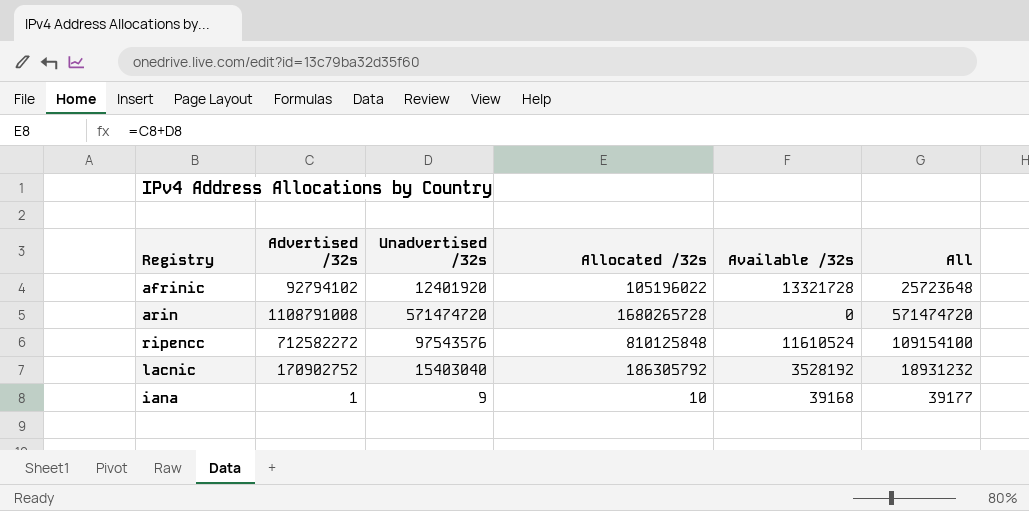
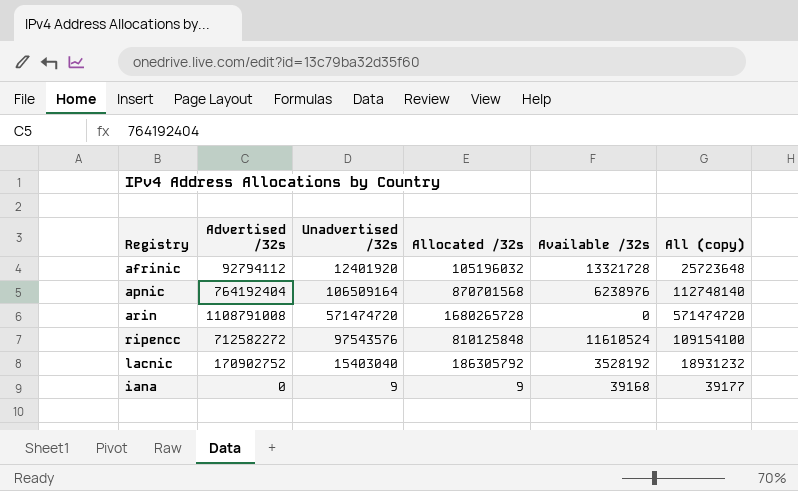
column name: All -> All (copy)
afrinic | Advertised /32s: 92794102 -> 92794112
afrinic | Allocated /32s: 105196022 -> 105196032
row apnic: none -> 764192404 | 106509164 | 870701568 | 6238976 | 112748140
iana | Advertised /32s: 1 -> 0
iana | Allocated /32s: 10 -> 9

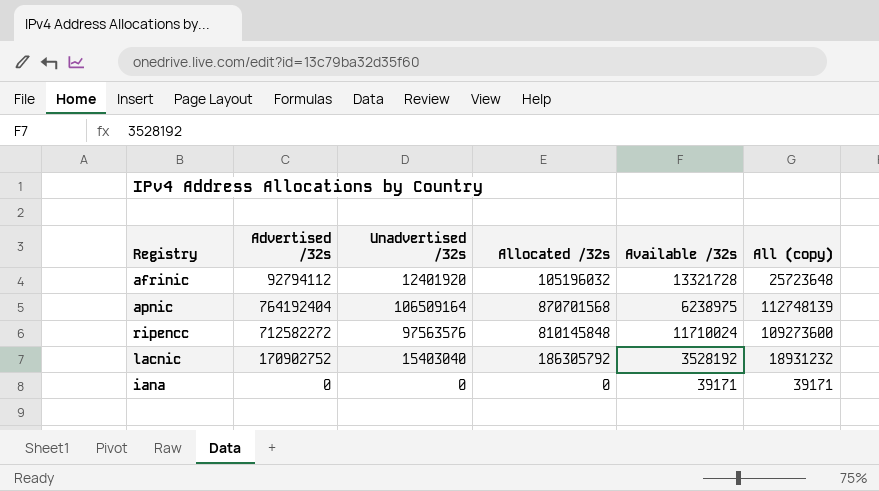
row arin: 1108791008 | 571474720 | 1680265728 | 0 | 571474720 -> none
apnic | Available /32s: 6238976 -> 6238975
apnic | All (copy): 112748140 -> 112748139
ripencc | Unadvertised /32s: 97543576 -> 97563576
ripencc | Allocated /32s: 810125848 -> 810145848
ripencc | Available /32s: 11610524 -> 11710024
ripencc | All (copy): 109154100 -> 109273600
iana | Unadvertised /32s: 9 -> 0
iana | Allocated /32s: 9 -> 0
iana | Available /32s: 39168 -> 39171
iana | All (copy): 39177 -> 39171

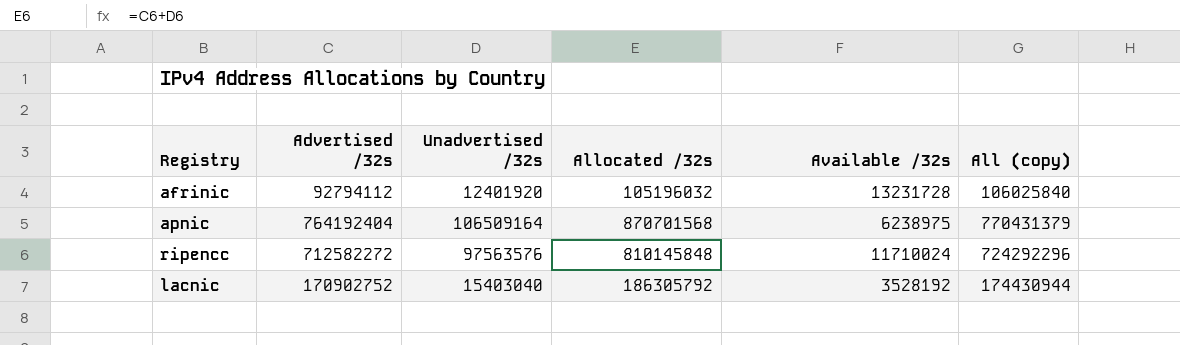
column All (copy) | formula: [Unadvertised /32s] + [Available /32s] -> [Advertised /32s] + [Available /32s]
row iana: 0 | 0 | 0 | 39171 | 39171 -> none
afrinic | Available /32s: 13321728 -> 13231728

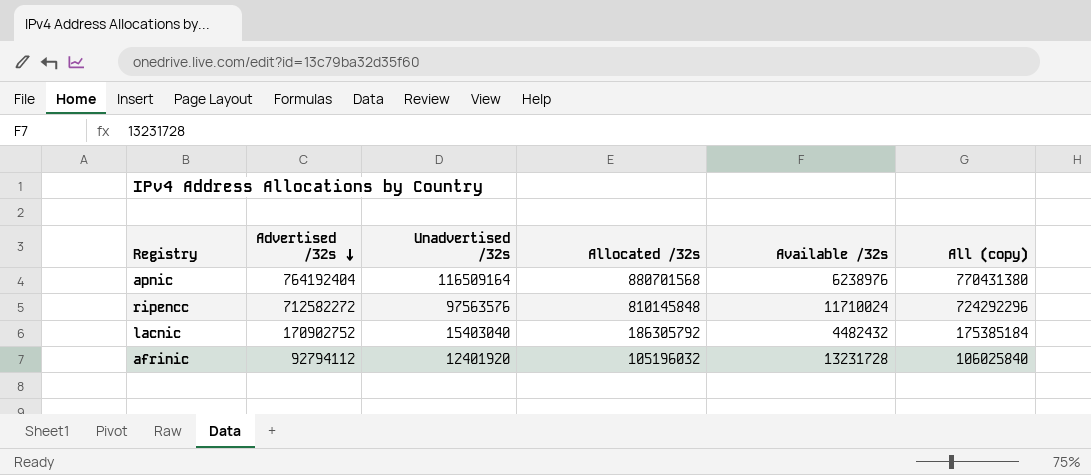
row order: none -> Advertised /32s descending
apnic | Unadvertised /32s: 106509164 -> 116509164
apnic | Allocated /32s: 870701568 -> 880701568
apnic | Available /32s: 6238975 -> 6238976
apnic | All (copy): 770431379 -> 770431380
lacnic | Available /32s: 3528192 -> 4482432
lacnic | All (copy): 174430944 -> 175385184

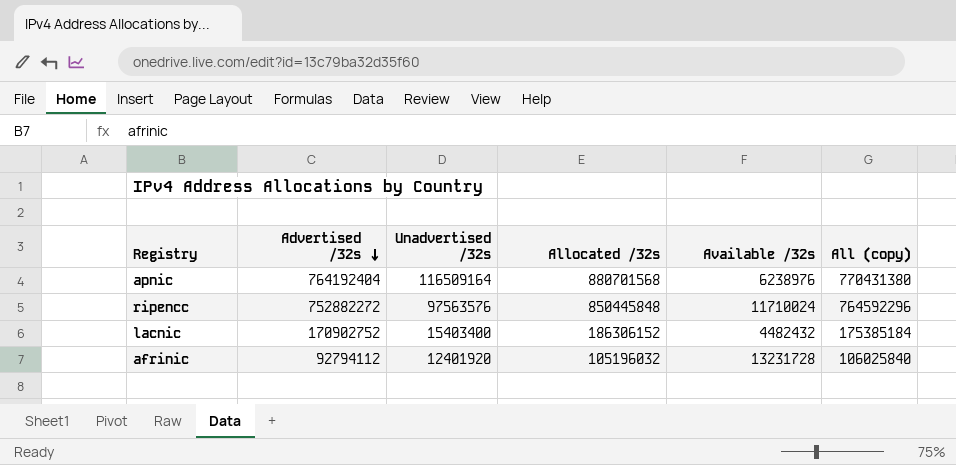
ripencc | Advertised /32s: 712582272 -> 752882272
ripencc | Allocated /32s: 810145848 -> 850445848
ripencc | All (copy): 724292296 -> 764592296
lacnic | Unadvertised /32s: 15403040 -> 15403400
lacnic | Allocated /32s: 186305792 -> 186306152

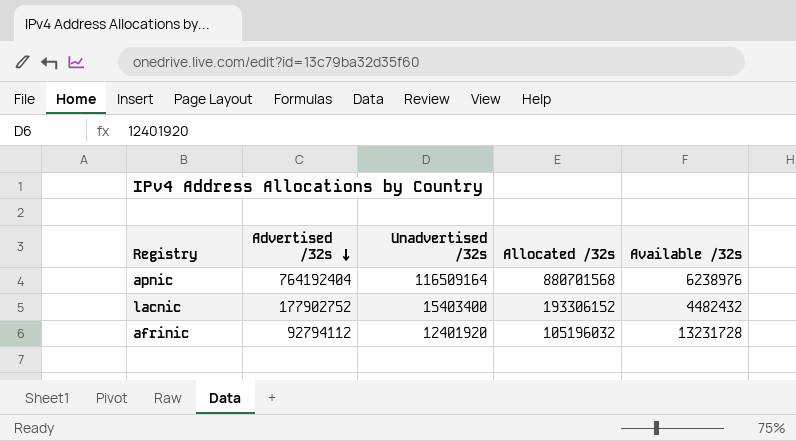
column All (copy) | formula: [Advertised /32s] + [Available /32s] -> none
row ripencc: 752882272 | 97563576 | 850445848 | 11710024 | 764592296 -> none
lacnic | Advertised /32s: 170902752 -> 177902752
lacnic | Allocated /32s: 186306152 -> 193306152

